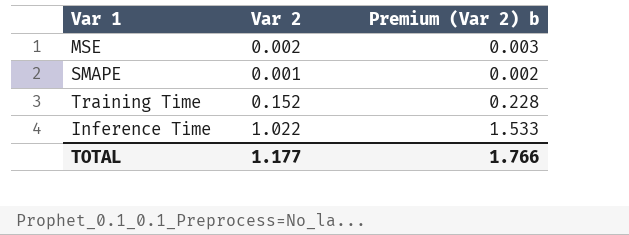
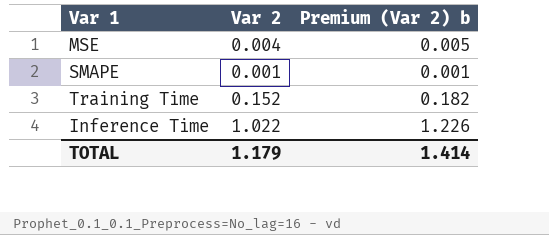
column Premium (Var 2) b | formula: [Var 2] * 1.5 -> [Var 2] * 1.2
MSE | Var 2: 0.002 -> 0.004
TOTAL | Var 2: 1.177 -> 1.179
TOTAL | Premium (Var 2) b: 1.766 -> 1.414

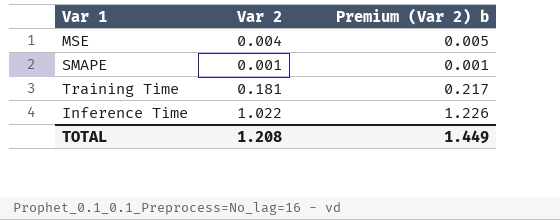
Training Time | Var 2: 0.152 -> 0.181
Training Time | Premium (Var 2) b: 0.182 -> 0.217
TOTAL | Var 2: 1.179 -> 1.208
TOTAL | Premium (Var 2) b: 1.414 -> 1.449

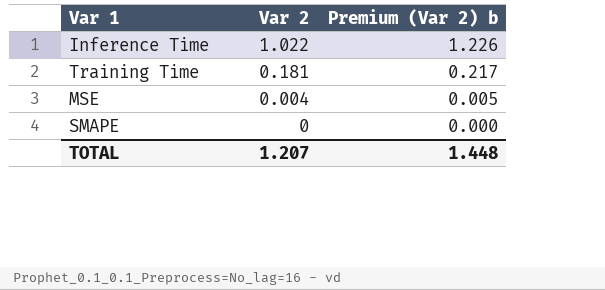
row order: none -> Var 2 descending
SMAPE | Var 2: 0.001 -> 0
SMAPE | Premium (Var 2) b: 0.001 -> 0.000
TOTAL | Var 2: 1.208 -> 1.207
TOTAL | Premium (Var 2) b: 1.449 -> 1.448

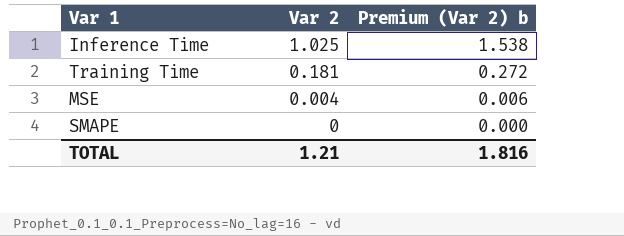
column Premium (Var 2) b | formula: [Var 2] * 1.2 -> [Var 2] * 1.5
Inference Time | Var 2: 1.022 -> 1.025
TOTAL | Var 2: 1.207 -> 1.21
TOTAL | Premium (Var 2) b: 1.448 -> 1.816

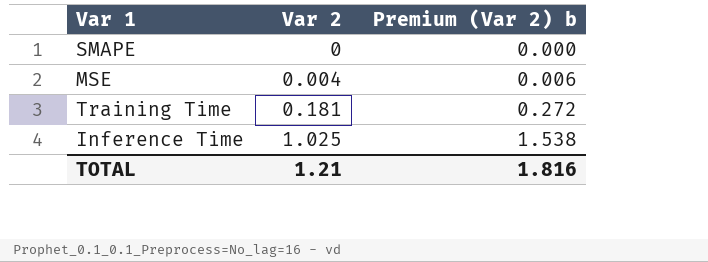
row order: Var 2 descending -> Var 2 ascending

